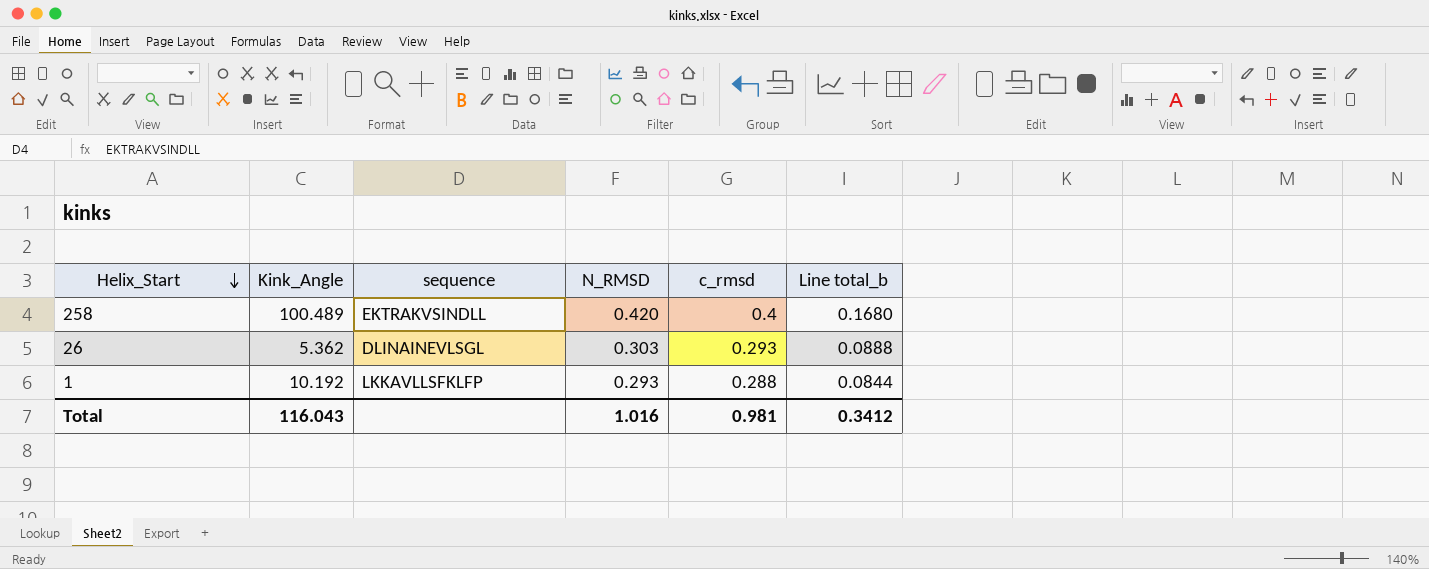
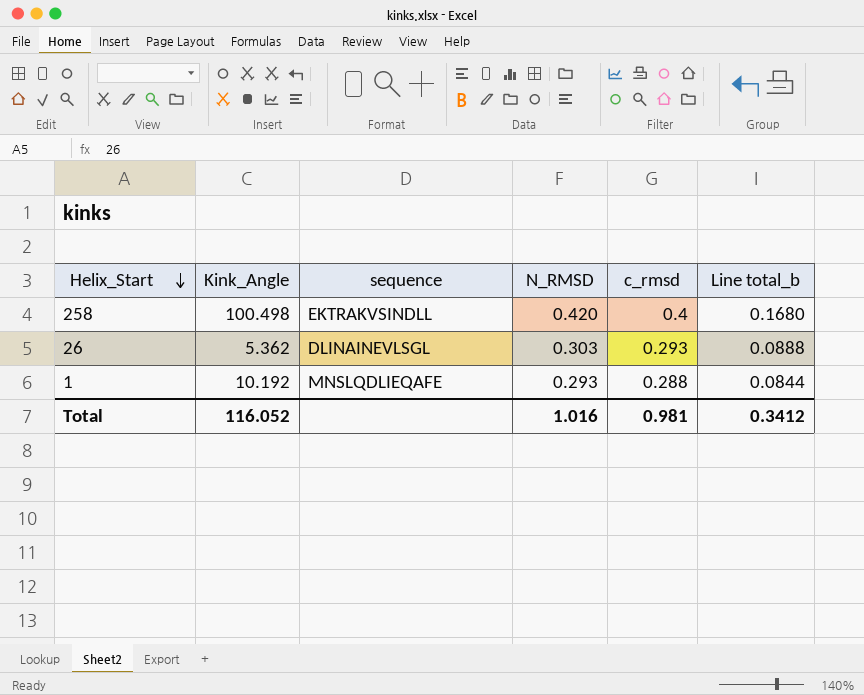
258 | Kink_Angle: 100.489 -> 100.498
1 | sequence: LKKAVLLSFKLFP -> MNSLQDLIEQAFE
Total | Kink_Angle: 116.043 -> 116.052

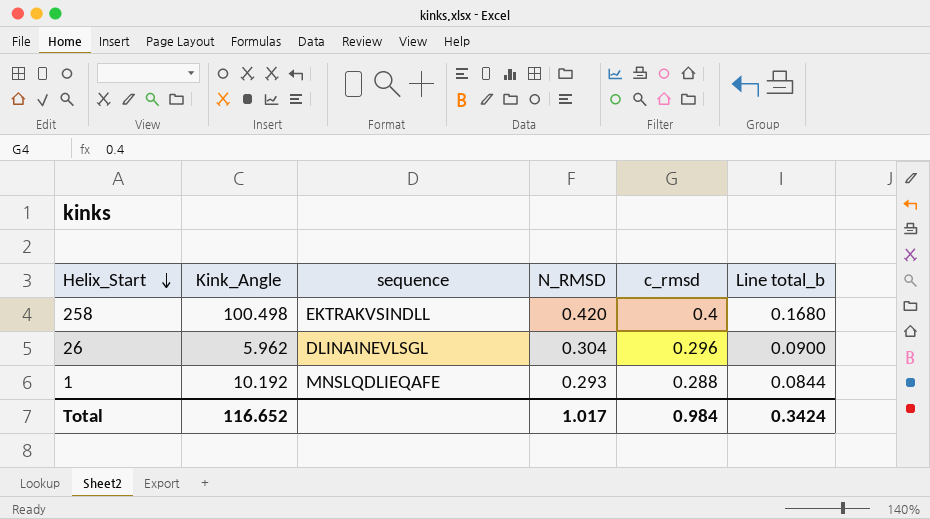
26 | Kink_Angle: 5.362 -> 5.962
26 | N_RMSD: 0.303 -> 0.304
26 | c_rmsd: 0.293 -> 0.296
26 | Line total_b: 0.0888 -> 0.0900
Total | Kink_Angle: 116.052 -> 116.652
Total | N_RMSD: 1.016 -> 1.017
Total | c_rmsd: 0.981 -> 0.984
Total | Line total_b: 0.3412 -> 0.3424

